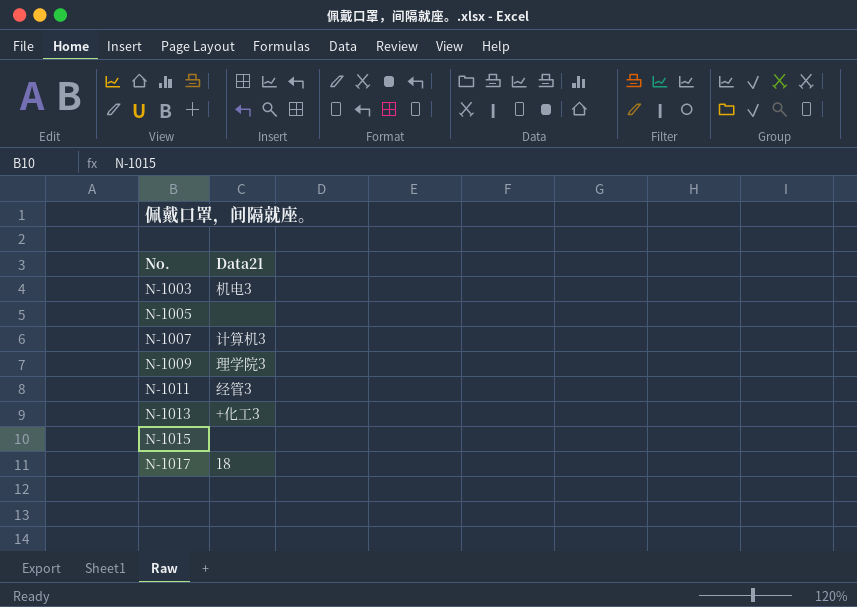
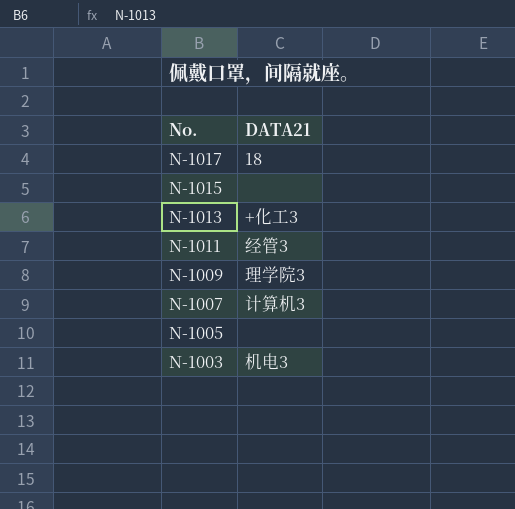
row order: No. ascending -> No. descending
column name: Data21 -> DATA21

